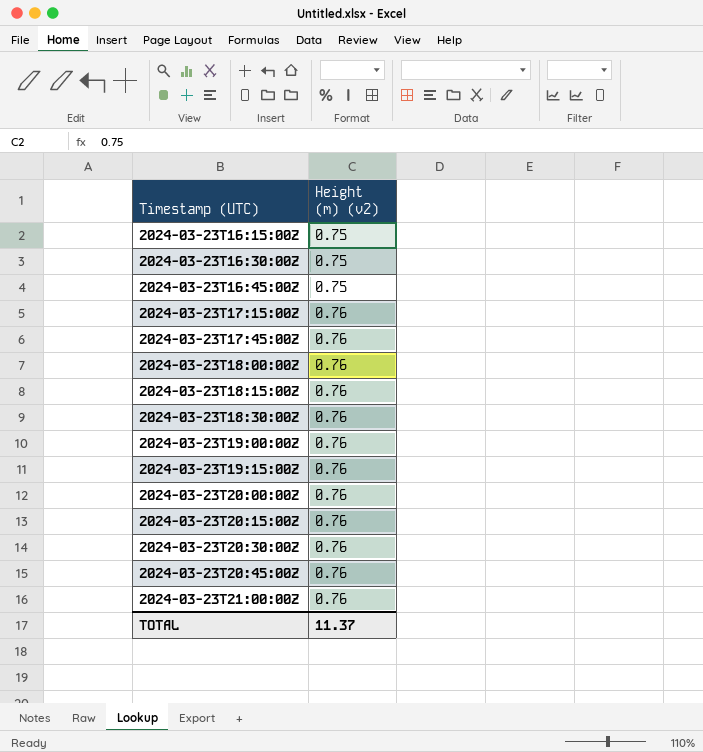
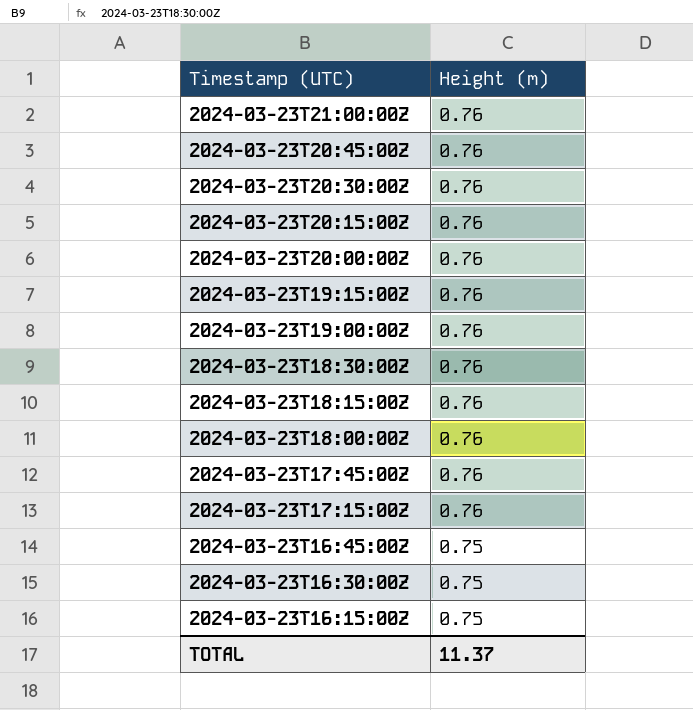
row order: Timestamp (UTC) ascending -> Timestamp (UTC) descending
column name: Height (m) (v2) -> Height (m)

